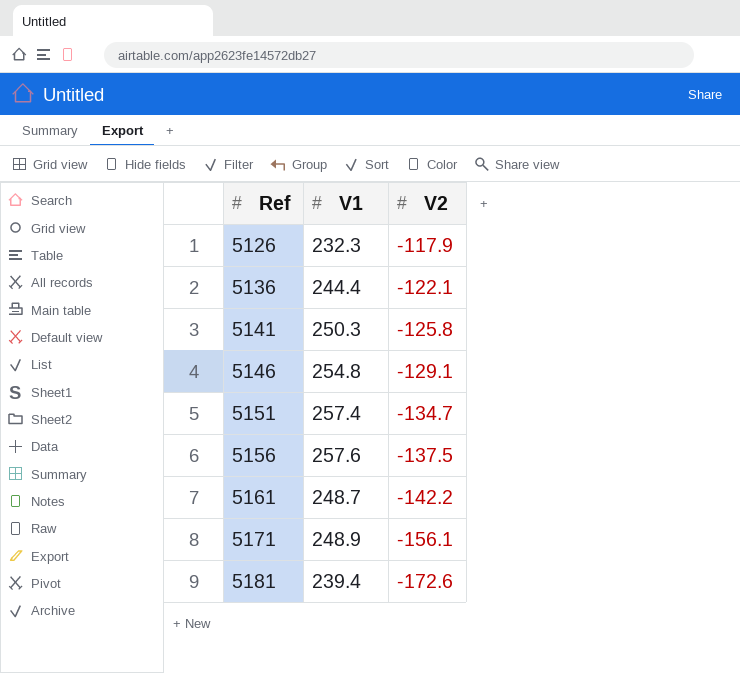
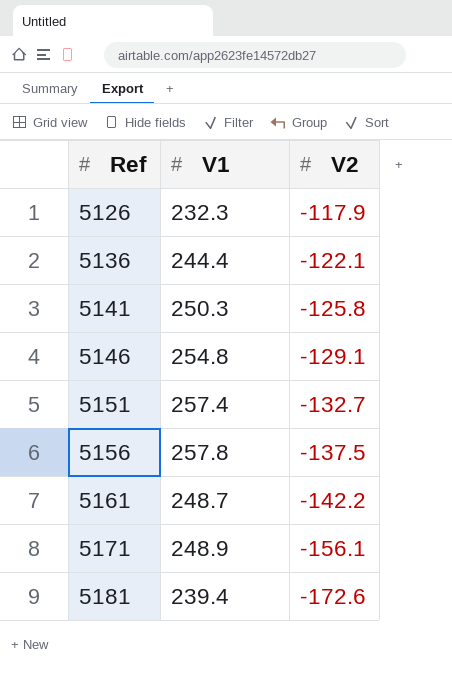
5151 | V2: -134.7 -> -132.7
5156 | V1: 257.6 -> 257.8

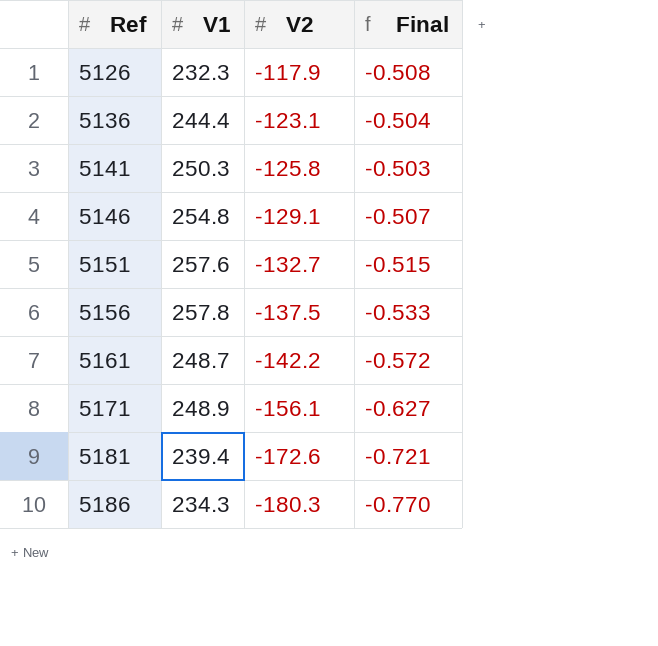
column Final | formula: none -> [V2] / [V1]
5136 | V2: -122.1 -> -123.1
5151 | V1: 257.4 -> 257.6
row 5186: none -> 234.3 | -180.3 | -0.770

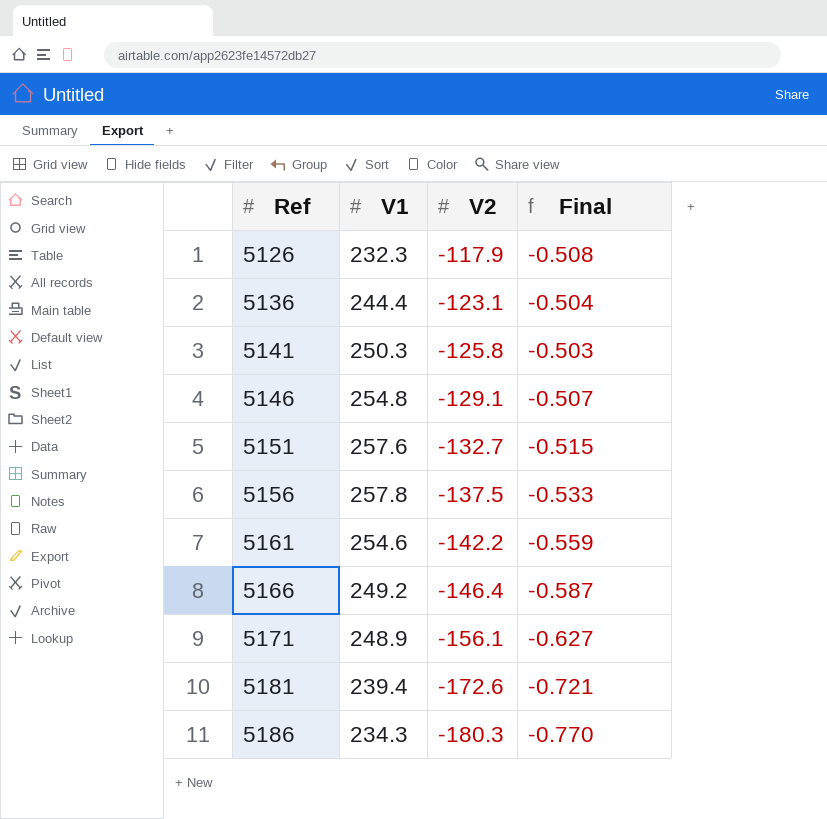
5161 | V1: 248.7 -> 254.6
5161 | Final: -0.572 -> -0.559
row 5166: none -> 249.2 | -146.4 | -0.587

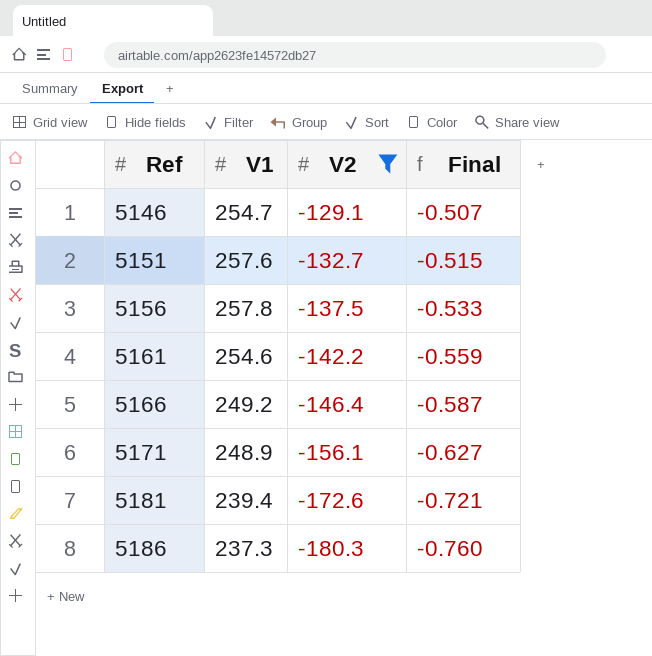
filter: none -> V2 <= -129.1
5146 | V1: 254.8 -> 254.7
5186 | V1: 234.3 -> 237.3
5186 | Final: -0.770 -> -0.760

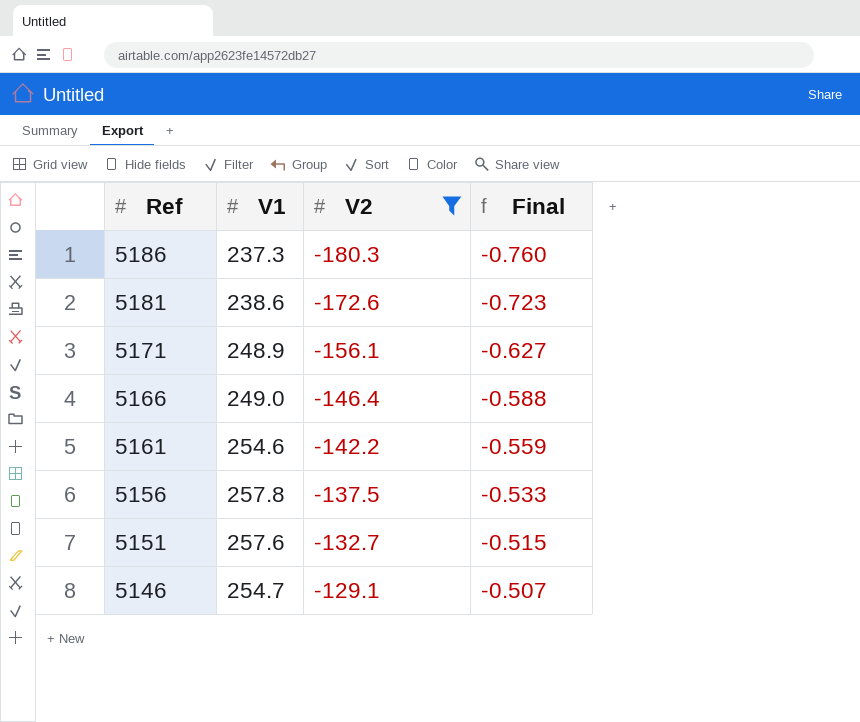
row order: Ref ascending -> Ref descending
5181 | V1: 239.4 -> 238.6
5181 | Final: -0.721 -> -0.723
5166 | V1: 249.2 -> 249.0
5166 | Final: -0.587 -> -0.588

